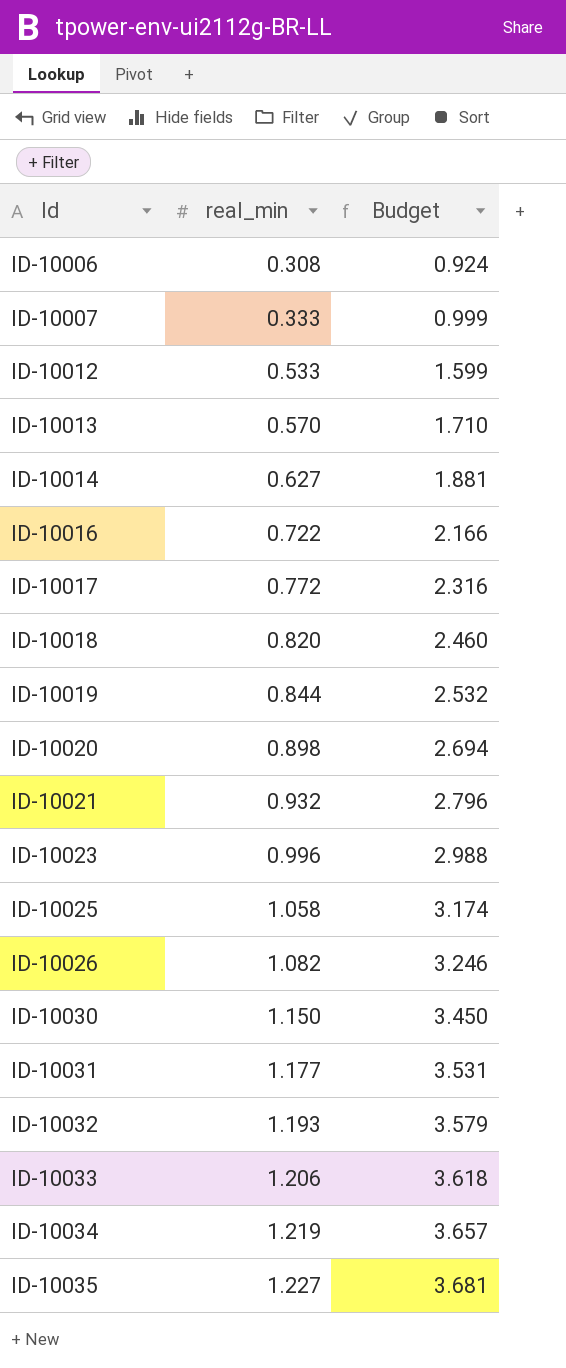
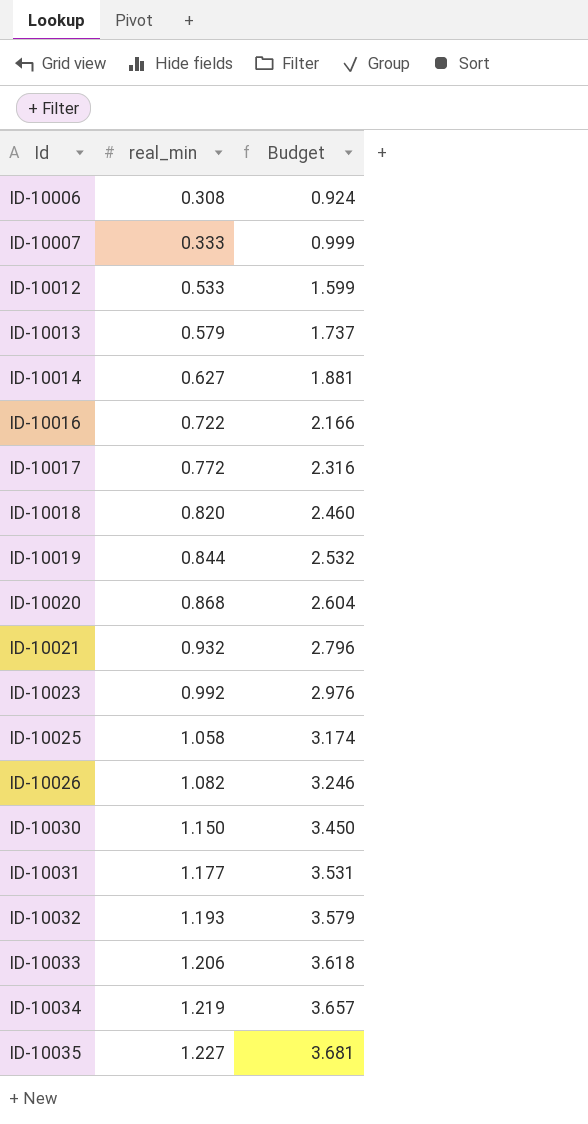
ID-10013 | real_min: 0.570 -> 0.579
ID-10013 | Budget: 1.710 -> 1.737
ID-10020 | real_min: 0.898 -> 0.868
ID-10020 | Budget: 2.694 -> 2.604
ID-10023 | real_min: 0.996 -> 0.992
ID-10023 | Budget: 2.988 -> 2.976

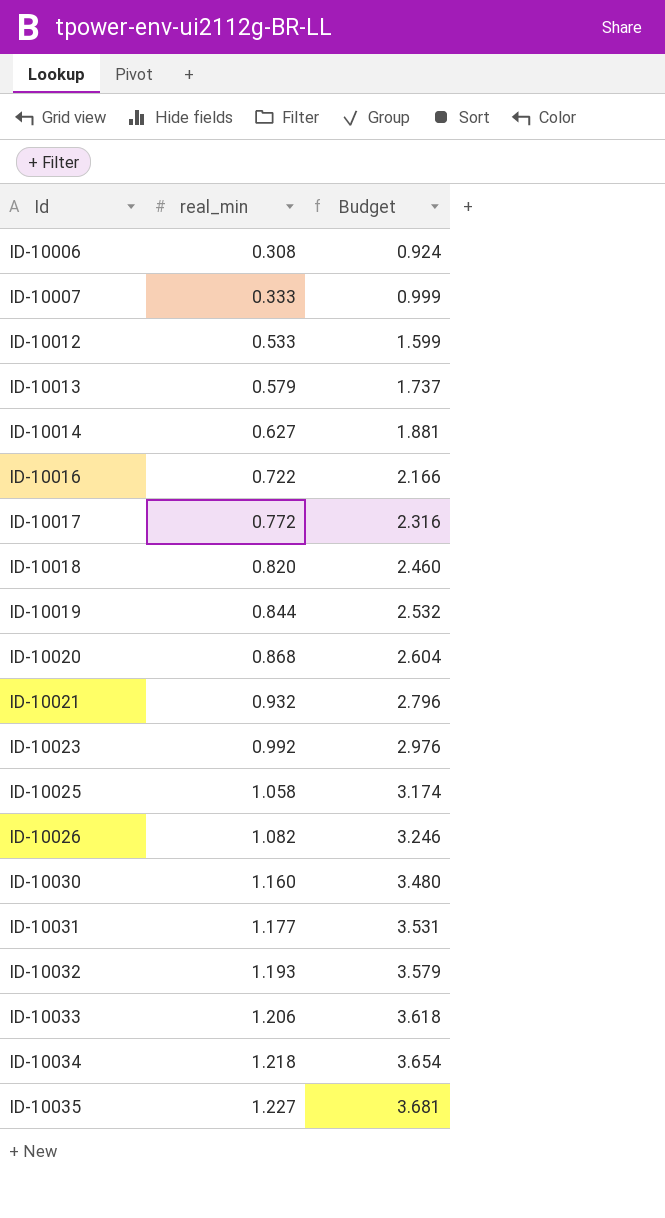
ID-10030 | real_min: 1.150 -> 1.160
ID-10030 | Budget: 3.450 -> 3.480
ID-10034 | real_min: 1.219 -> 1.218
ID-10034 | Budget: 3.657 -> 3.654

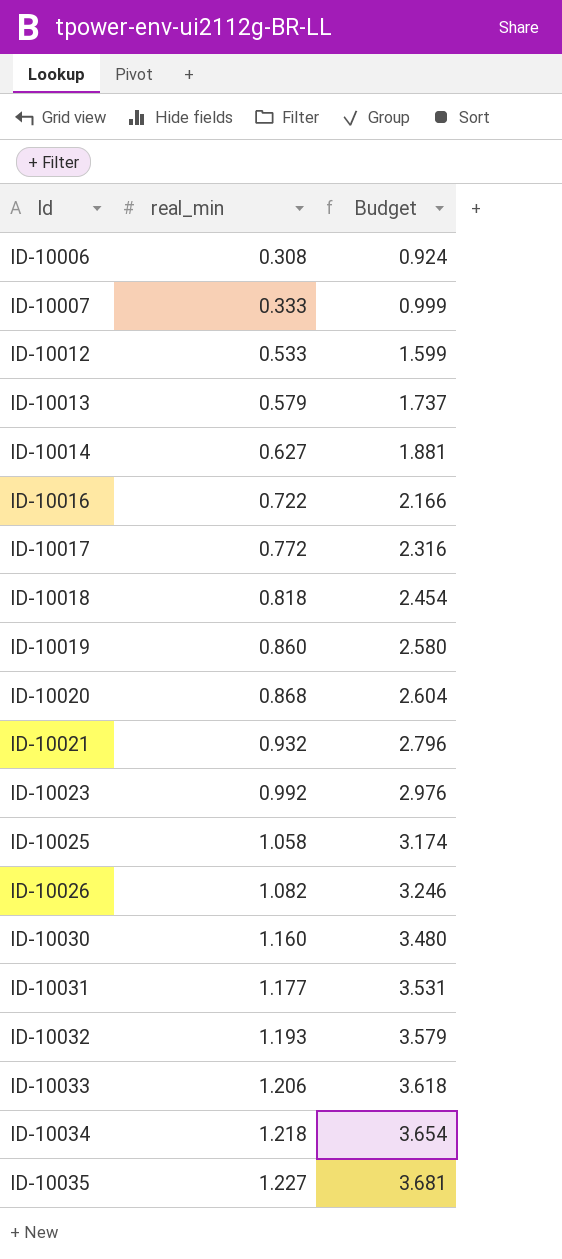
ID-10018 | real_min: 0.820 -> 0.818
ID-10018 | Budget: 2.460 -> 2.454
ID-10019 | real_min: 0.844 -> 0.860
ID-10019 | Budget: 2.532 -> 2.580

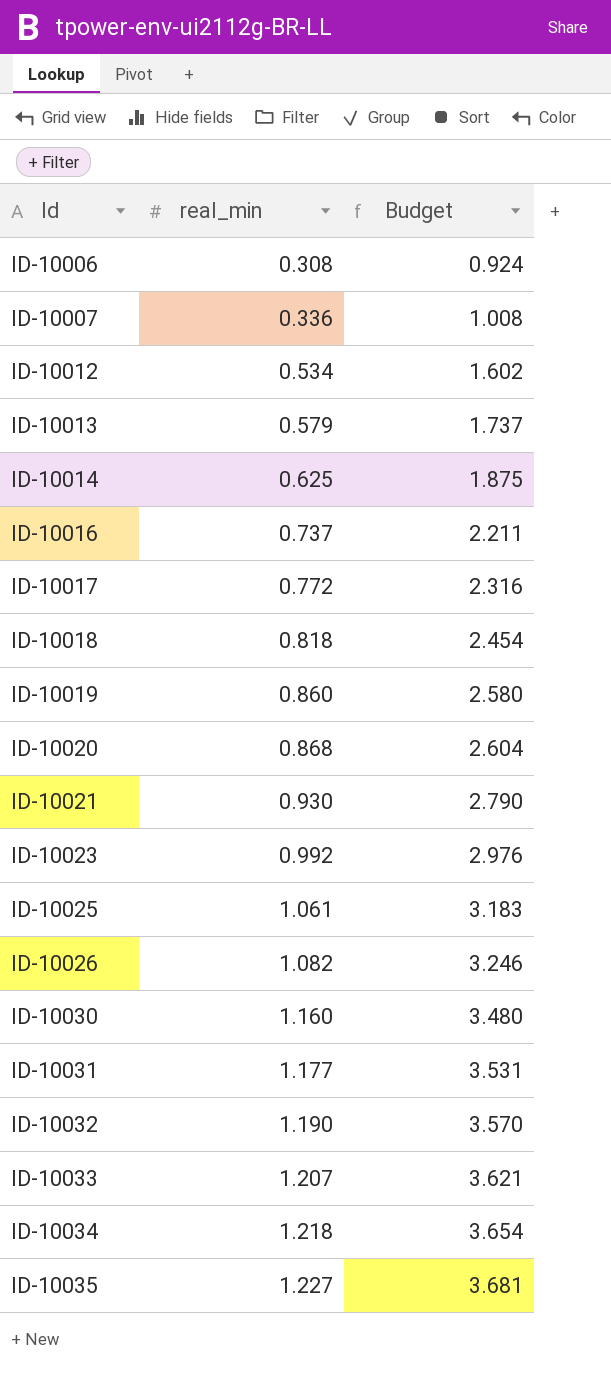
ID-10007 | real_min: 0.333 -> 0.336
ID-10007 | Budget: 0.999 -> 1.008
ID-10012 | real_min: 0.533 -> 0.534
ID-10012 | Budget: 1.599 -> 1.602
ID-10014 | real_min: 0.627 -> 0.625
ID-10014 | Budget: 1.881 -> 1.875
ID-10016 | real_min: 0.722 -> 0.737
ID-10016 | Budget: 2.166 -> 2.211
ID-10021 | real_min: 0.932 -> 0.930
ID-10021 | Budget: 2.796 -> 2.790
ID-10025 | real_min: 1.058 -> 1.061
ID-10025 | Budget: 3.174 -> 3.183
ID-10032 | real_min: 1.193 -> 1.190
ID-10032 | Budget: 3.579 -> 3.570
ID-10033 | real_min: 1.206 -> 1.207
ID-10033 | Budget: 3.618 -> 3.621

